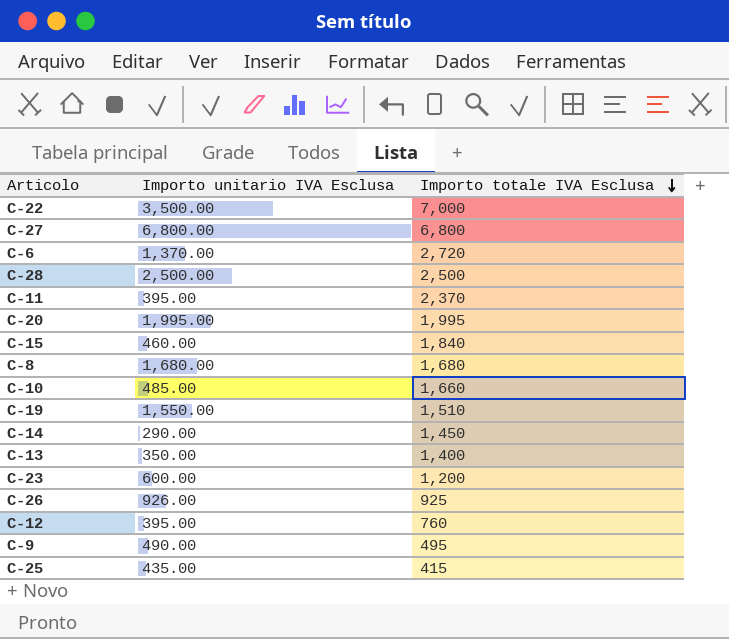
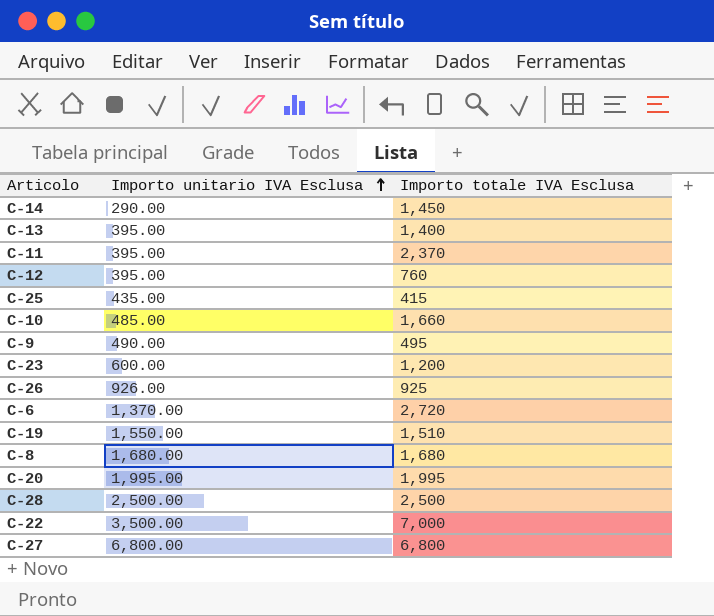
row order: Importo totale IVA Esclusa descending -> Importo unitario IVA Esclusa ascending
row C-15: 460.00 | 1,840 -> none
C-13 | Importo unitario IVA Esclusa: 350.00 -> 395.00

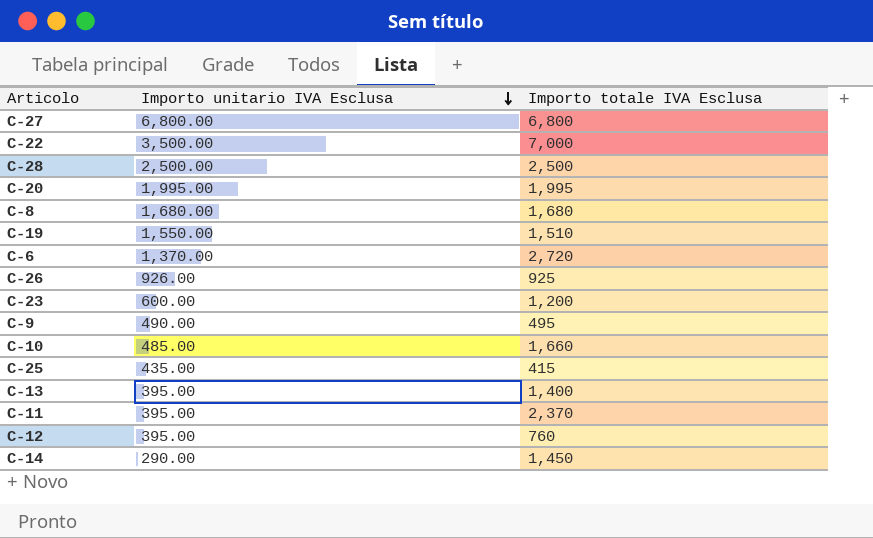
row order: Importo unitario IVA Esclusa ascending -> Importo unitario IVA Esclusa descending

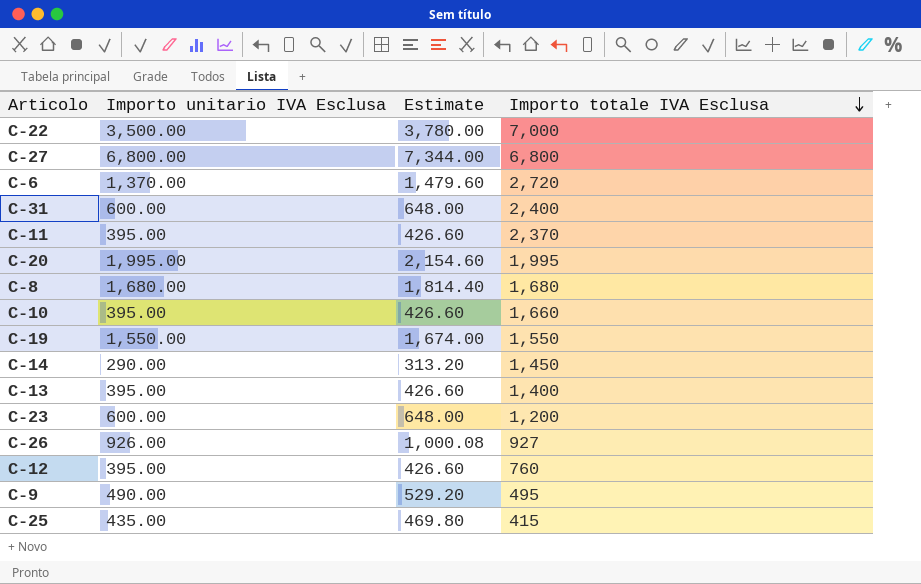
row order: Importo unitario IVA Esclusa descending -> Importo totale IVA Esclusa descending
column Estimate | formula: none -> [Importo unitario IVA Esclusa] * 1.08
row C-28: 2,500.00 | 2,500 -> none
row C-31: none -> 600.00 | 648.00 | 2,400
C-10 | Importo unitario IVA Esclusa: 485.00 -> 395.00
C-19 | Importo totale IVA Esclusa: 1,510 -> 1,550
C-26 | Importo totale IVA Esclusa: 925 -> 927

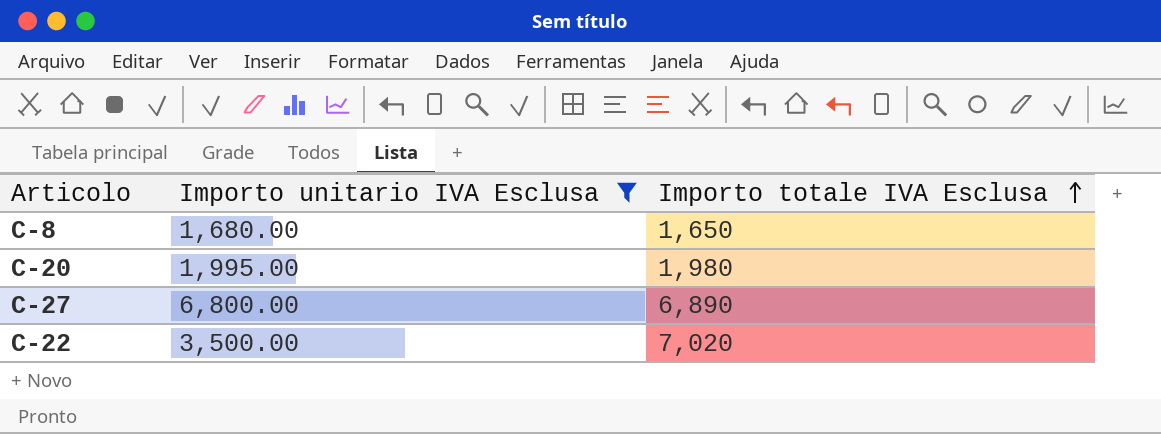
filter: none -> Importo unitario IVA Esclusa >= 1,680.00
row order: Importo totale IVA Esclusa descending -> Importo totale IVA Esclusa ascending
column Estimate | formula: [Importo unitario IVA Esclusa] * 1.08 -> none
C-8 | Importo totale IVA Esclusa: 1,680 -> 1,650
C-20 | Importo totale IVA Esclusa: 1,995 -> 1,980
C-27 | Importo totale IVA Esclusa: 6,800 -> 6,890
C-22 | Importo totale IVA Esclusa: 7,000 -> 7,020

